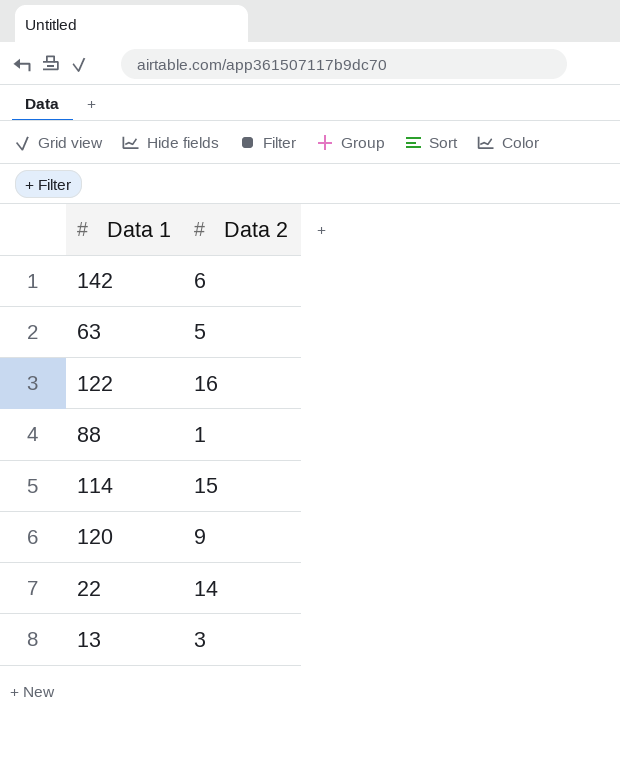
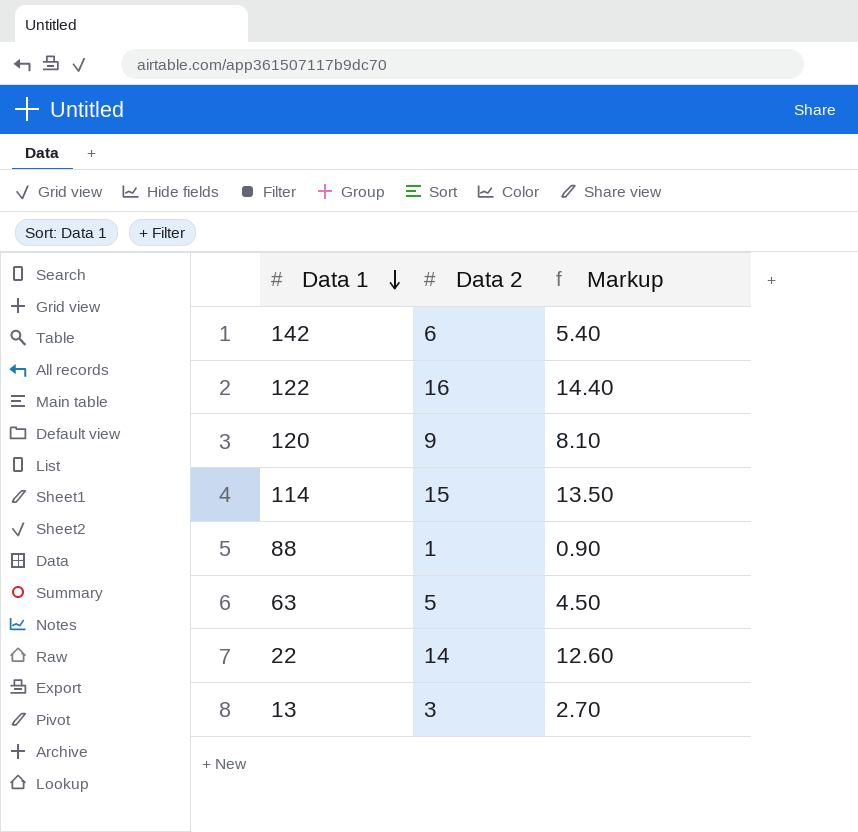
row order: none -> Data 1 descending
column Markup | formula: none -> [Data 2] * 0.9

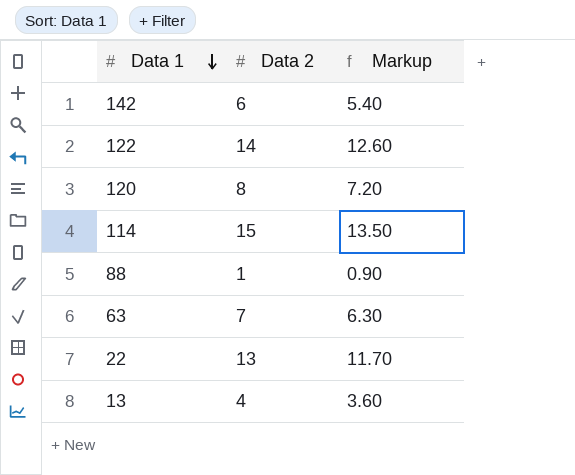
122 | Data 2: 16 -> 14
122 | Markup: 14.40 -> 12.60
120 | Data 2: 9 -> 8
120 | Markup: 8.10 -> 7.20
63 | Data 2: 5 -> 7
63 | Markup: 4.50 -> 6.30
22 | Data 2: 14 -> 13
22 | Markup: 12.60 -> 11.70
13 | Data 2: 3 -> 4
13 | Markup: 2.70 -> 3.60

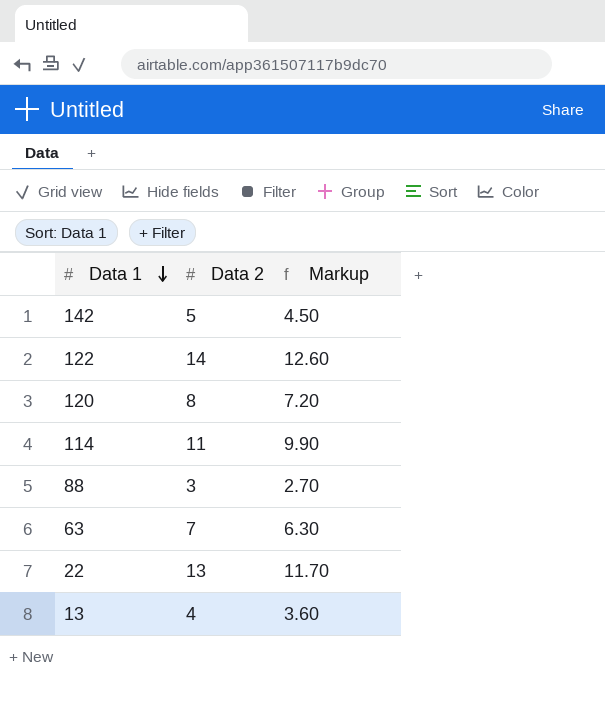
142 | Data 2: 6 -> 5
142 | Markup: 5.40 -> 4.50
114 | Data 2: 15 -> 11
114 | Markup: 13.50 -> 9.90
88 | Data 2: 1 -> 3
88 | Markup: 0.90 -> 2.70

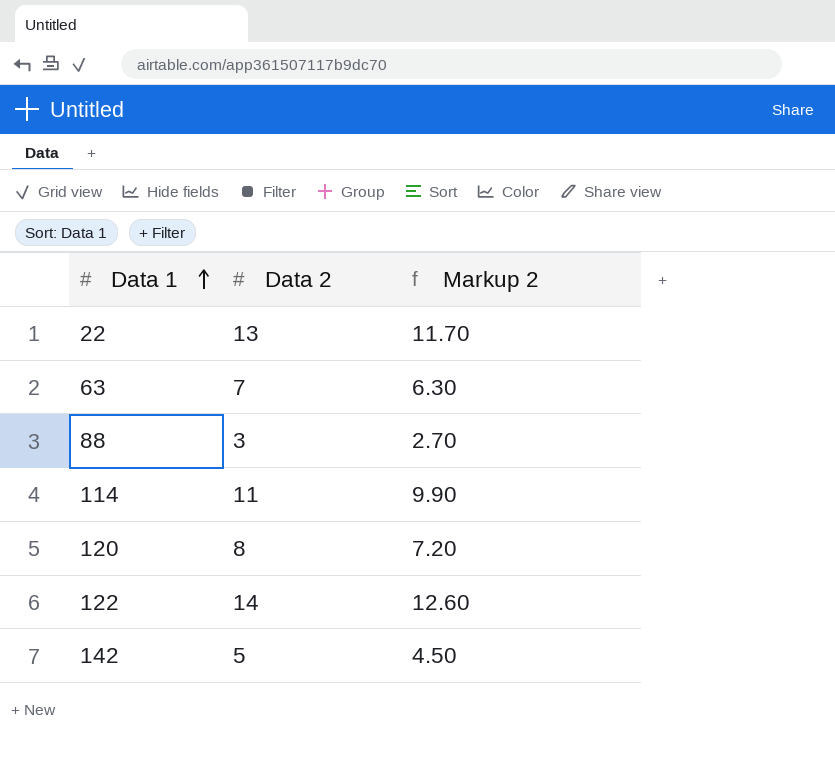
row order: Data 1 descending -> Data 1 ascending
column name: Markup -> Markup 2
row 13: 4 | 3.60 -> none

